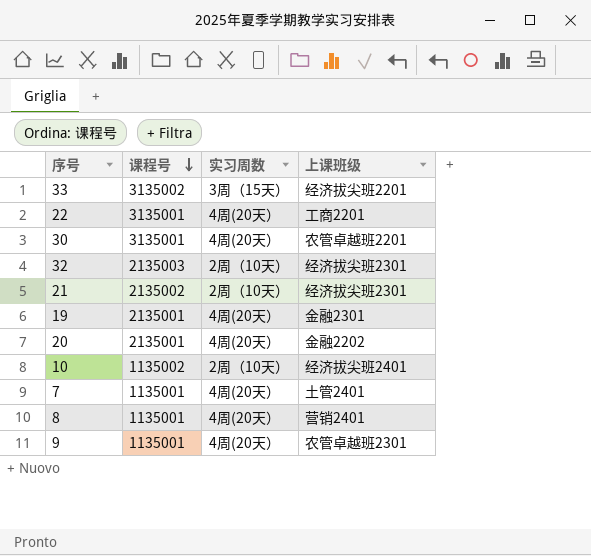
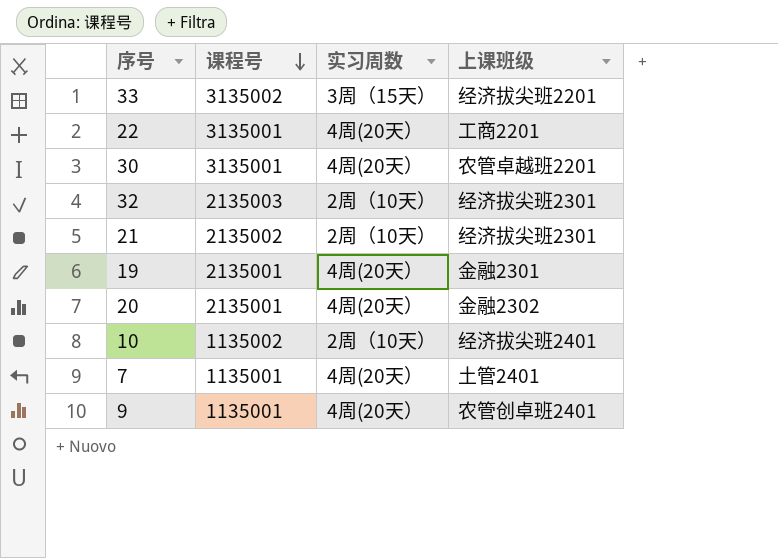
row 8: 1135001 | 4周(20天） | 营销2401 -> none
20 | 上课班级: 金融2202 -> 金融2302
9 | 上课班级: 农管卓越班2301 -> 农管创卓班2401

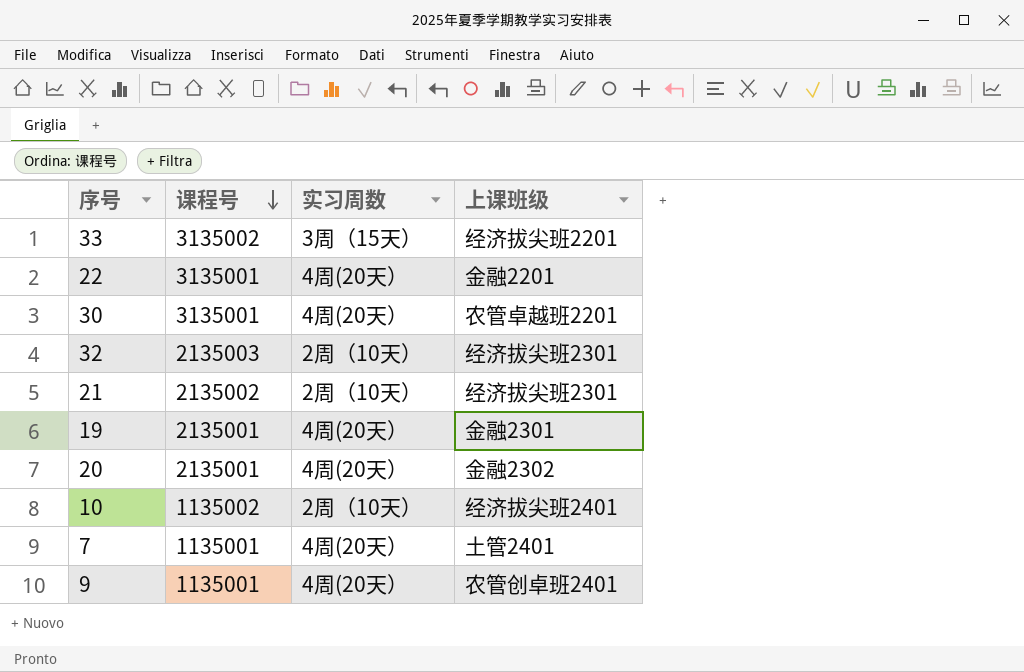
22 | 上课班级: 工商2201 -> 金融2201

